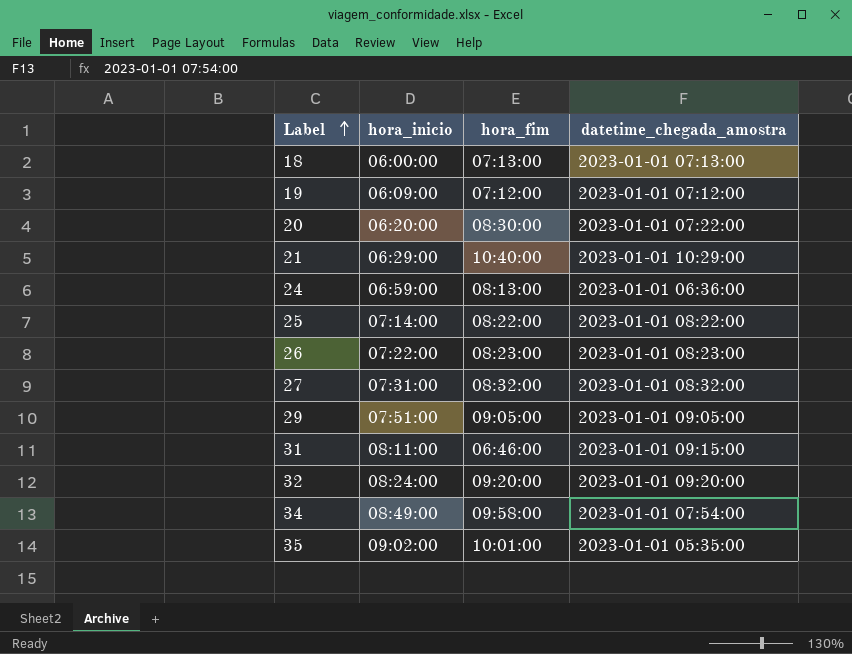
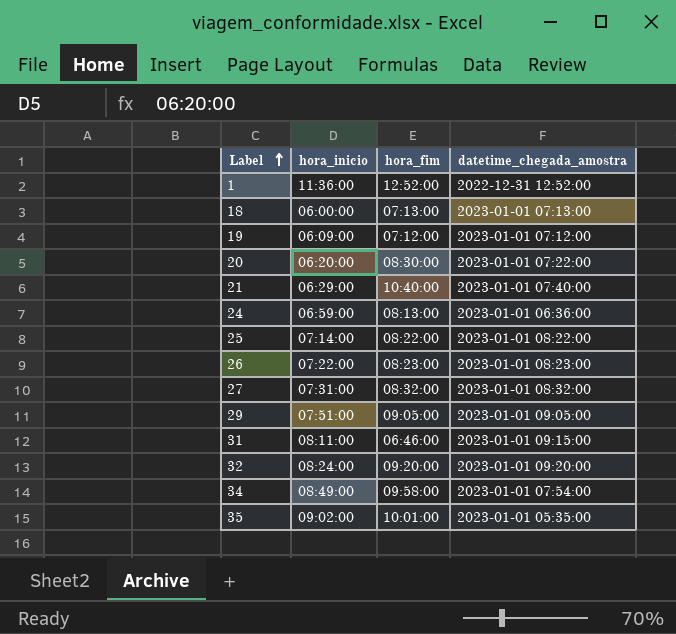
row 1: none -> 11:36:00 | 12:52:00 | 2022-12-31 12:52:00
21 | datetime_chegada_amostra: 2023-01-01 10:29:00 -> 2023-01-01 07:40:00

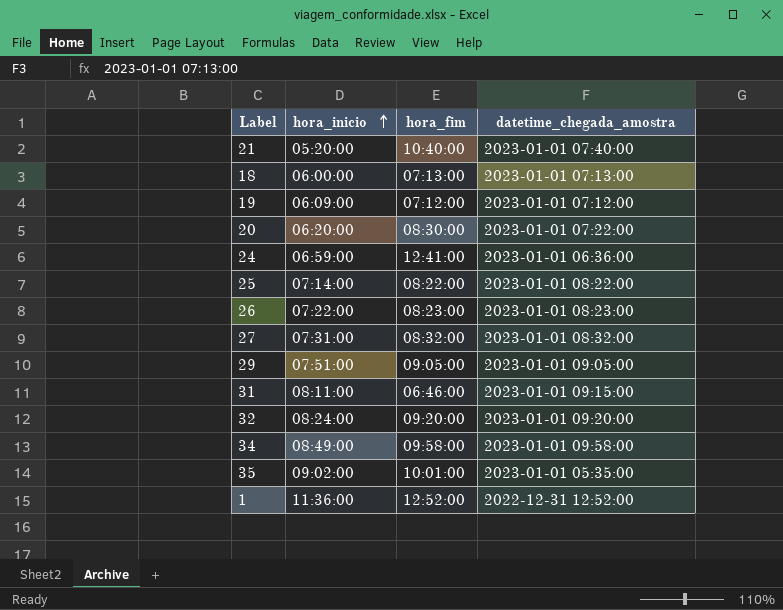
row order: Label ascending -> hora_inicio ascending
21 | hora_inicio: 06:29:00 -> 05:20:00
24 | hora_fim: 08:13:00 -> 12:41:00
34 | datetime_chegada_amostra: 2023-01-01 07:54:00 -> 2023-01-01 09:58:00

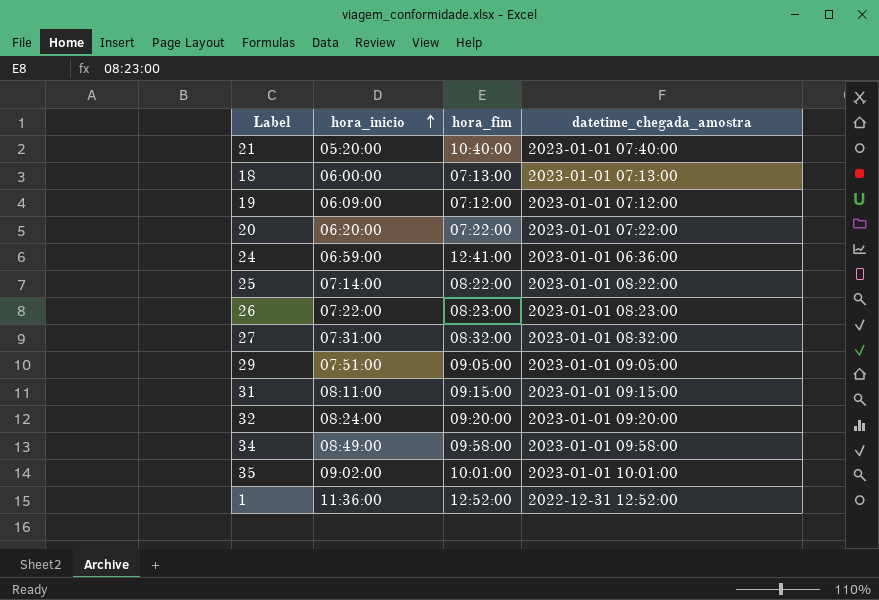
20 | hora_fim: 08:30:00 -> 07:22:00
31 | hora_fim: 06:46:00 -> 09:15:00
35 | datetime_chegada_amostra: 2023-01-01 05:35:00 -> 2023-01-01 10:01:00

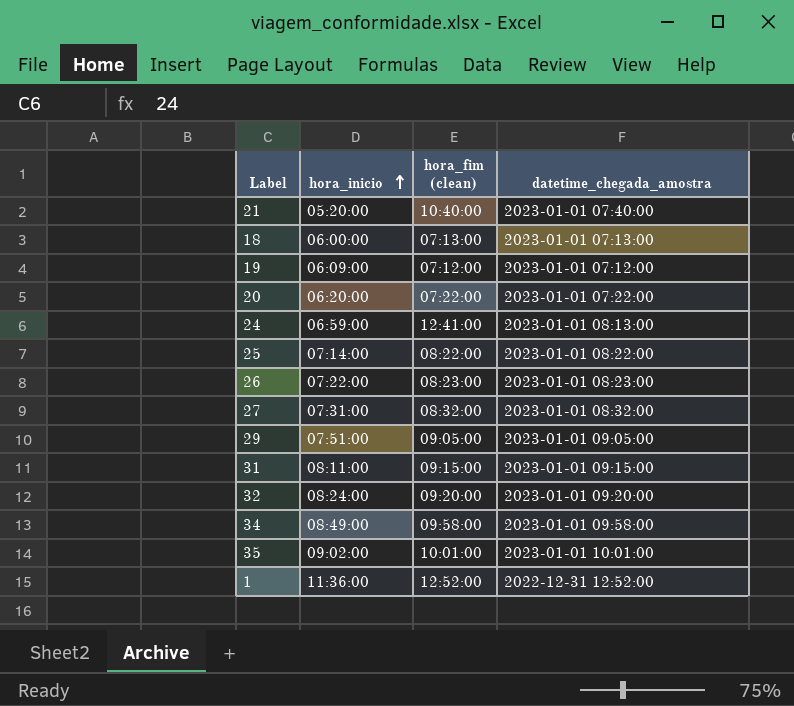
column name: hora_fim -> hora_fim (clean)
24 | datetime_chegada_amostra: 2023-01-01 06:36:00 -> 2023-01-01 08:13:00

